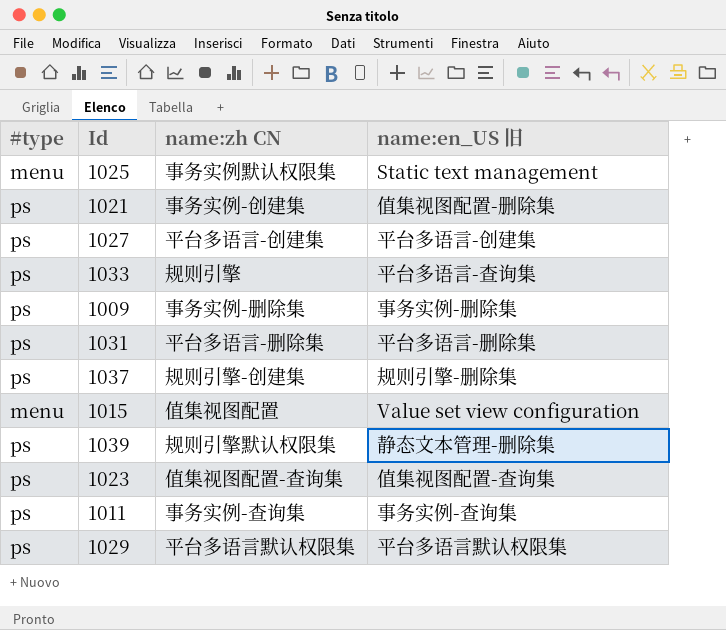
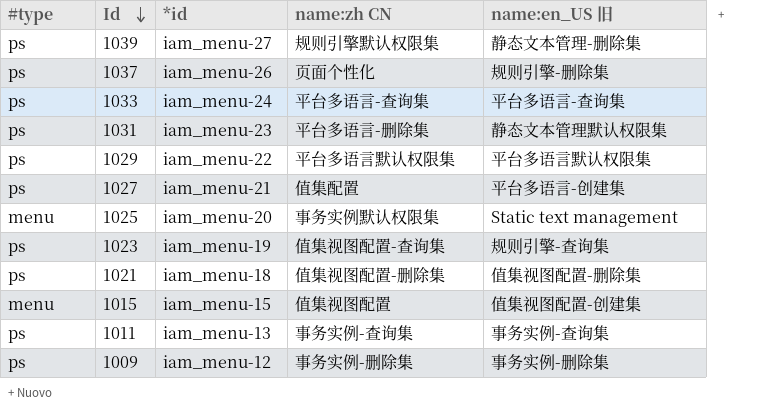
row order: none -> Id descending
column *id | position: none -> 3
1037 | name:zh CN: 规则引擎-创建集 -> 页面个性化
1033 | name:zh CN: 规则引擎 -> 平台多语言-查询集
1031 | name:en_US 旧: 平台多语言-删除集 -> 静态文本管理默认权限集
1027 | name:zh CN: 平台多语言-创建集 -> 值集配置
1023 | name:en_US 旧: 值集视图配置-查询集 -> 规则引擎-查询集
1021 | name:zh CN: 事务实例-创建集 -> 值集视图配置-删除集
1015 | name:en_US 旧: Value set view configuration -> 值集视图配置-创建集

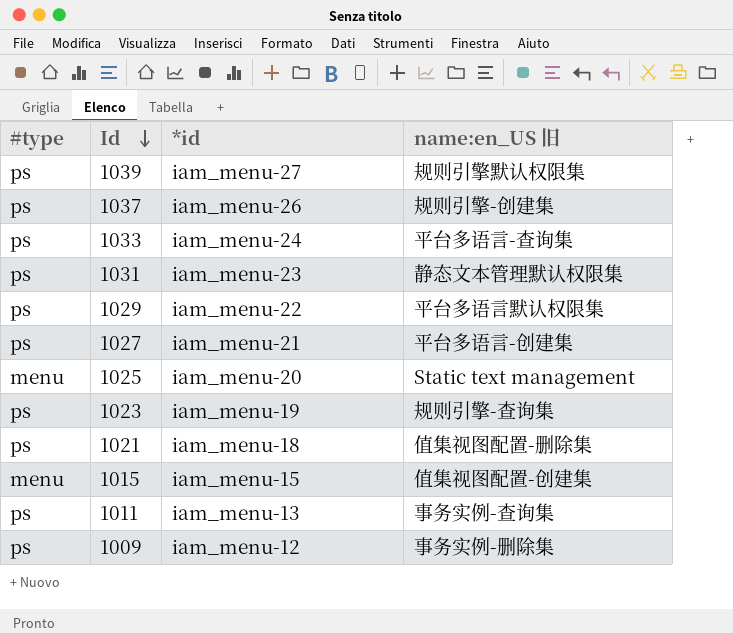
column name:zh CN | position: 4 -> none
1039 | name:en_US 旧: 静态文本管理-删除集 -> 规则引擎默认权限集
1037 | name:en_US 旧: 规则引擎-删除集 -> 规则引擎-创建集

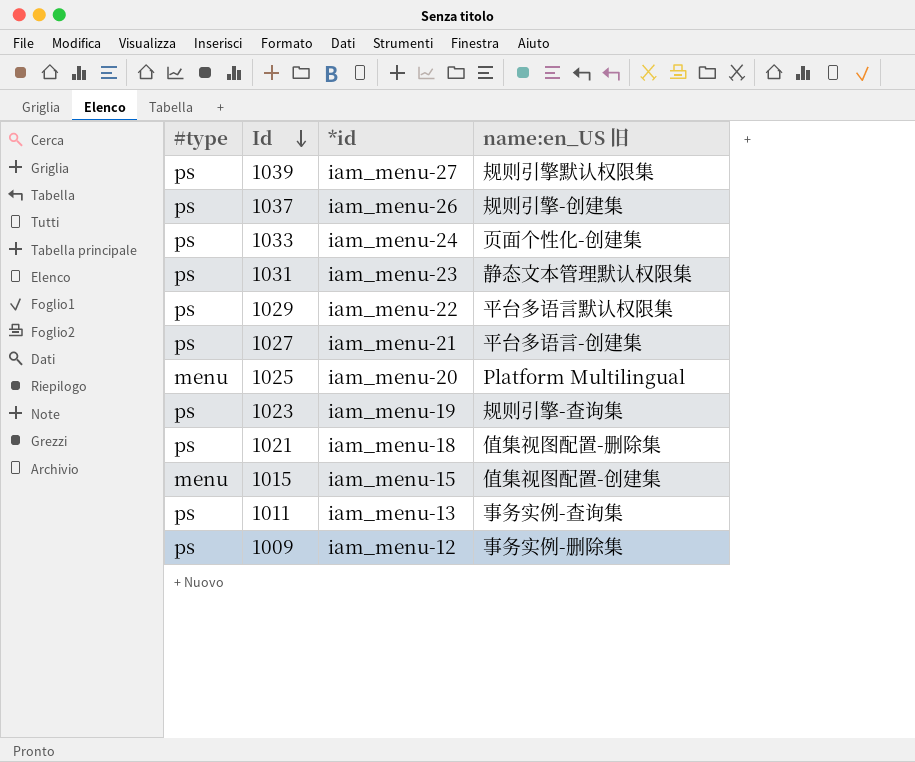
1033 | name:en_US 旧: 平台多语言-查询集 -> 页面个性化-创建集
1025 | name:en_US 旧: Static text management -> Platform Multilingual

